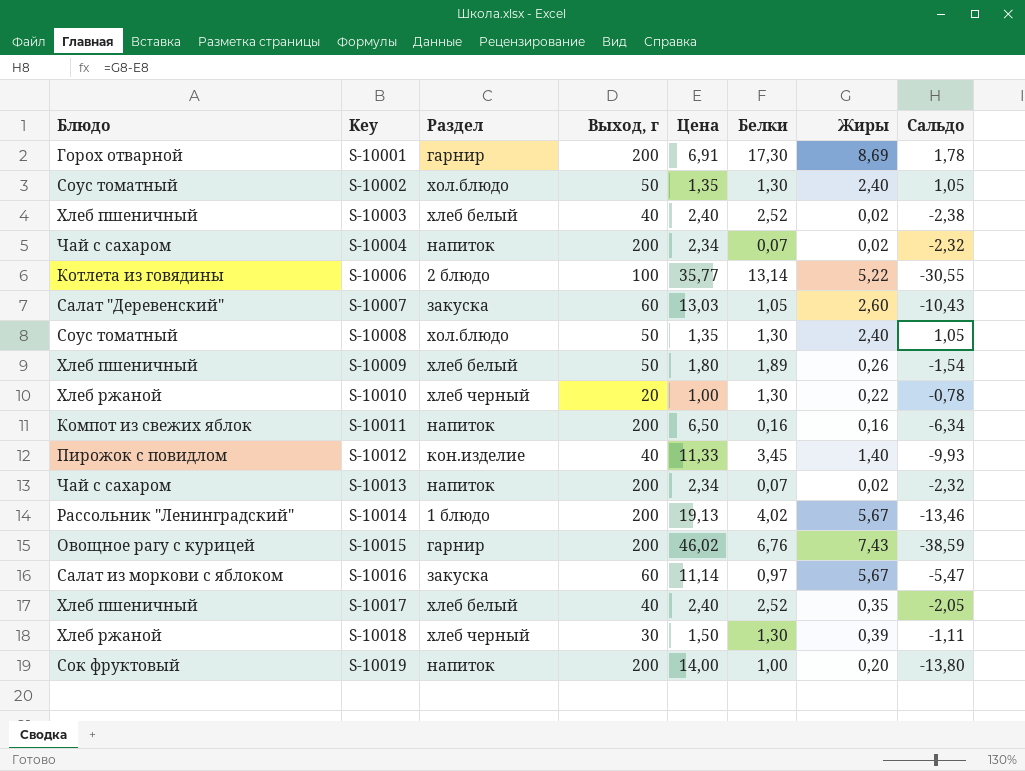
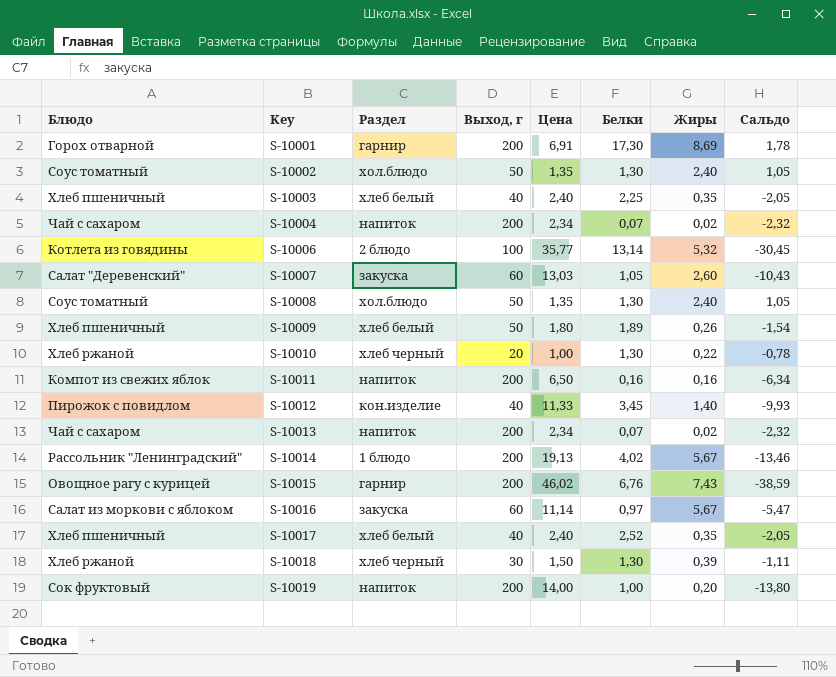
S-10003 | Белки: 2,52 -> 2,25
S-10003 | Жиры: 0,02 -> 0,35
S-10003 | Сальдо: -2,38 -> -2,05
S-10006 | Жиры: 5,22 -> 5,32
S-10006 | Сальдо: -30,55 -> -30,45

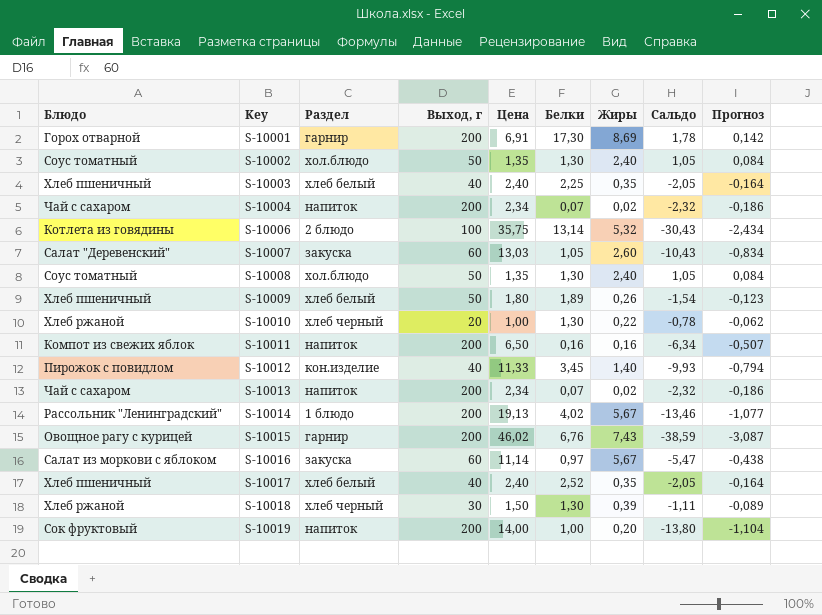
column Прогноз | formula: none -> [Сальдо] * 0,08
S-10006 | Цена: 35,77 -> 35,75
S-10006 | Сальдо: -30,45 -> -30,43

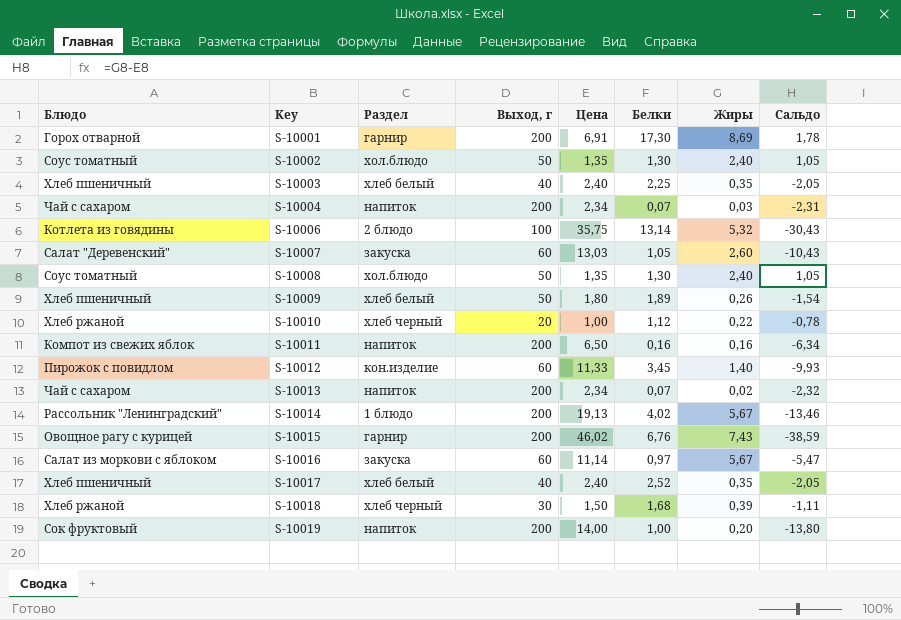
column Прогноз | formula: [Сальдо] * 0,08 -> none
S-10004 | Жиры: 0,02 -> 0,03
S-10004 | Сальдо: -2,32 -> -2,31
S-10010 | Белки: 1,30 -> 1,12
S-10012 | Выход, г: 40 -> 60
S-10018 | Белки: 1,30 -> 1,68

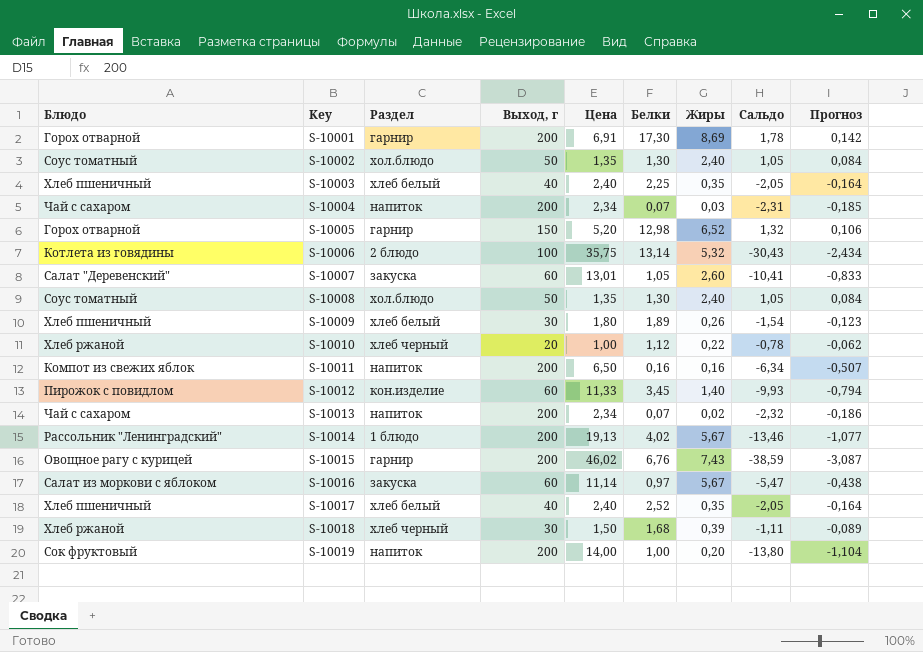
column Прогноз | formula: none -> [Сальдо] * 0,08
row S-10005: none -> Горох отварной | гарнир | 150 | 5,20 | 12,98 | 6,52 | 1,32 | 0,106
S-10007 | Цена: 13,03 -> 13,01
S-10007 | Сальдо: -10,43 -> -10,41
S-10009 | Выход, г: 50 -> 30

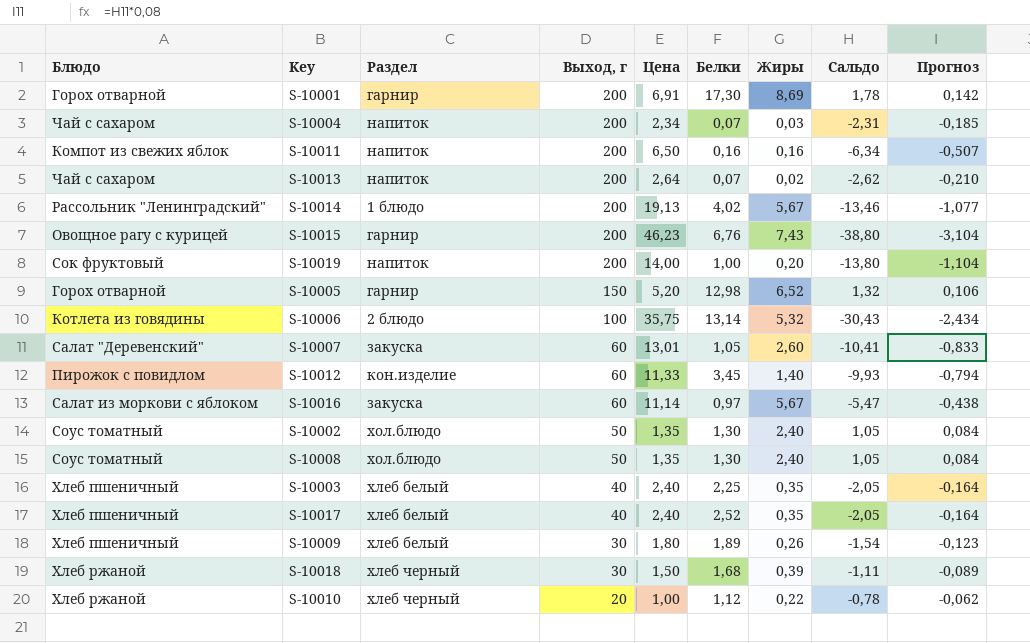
row order: Key ascending -> Выход, г descending
S-10013 | Цена: 2,34 -> 2,64
S-10013 | Сальдо: -2,32 -> -2,62
S-10013 | Прогноз: -0,186 -> -0,210
S-10015 | Цена: 46,02 -> 46,23
S-10015 | Сальдо: -38,59 -> -38,80
S-10015 | Прогноз: -3,087 -> -3,104

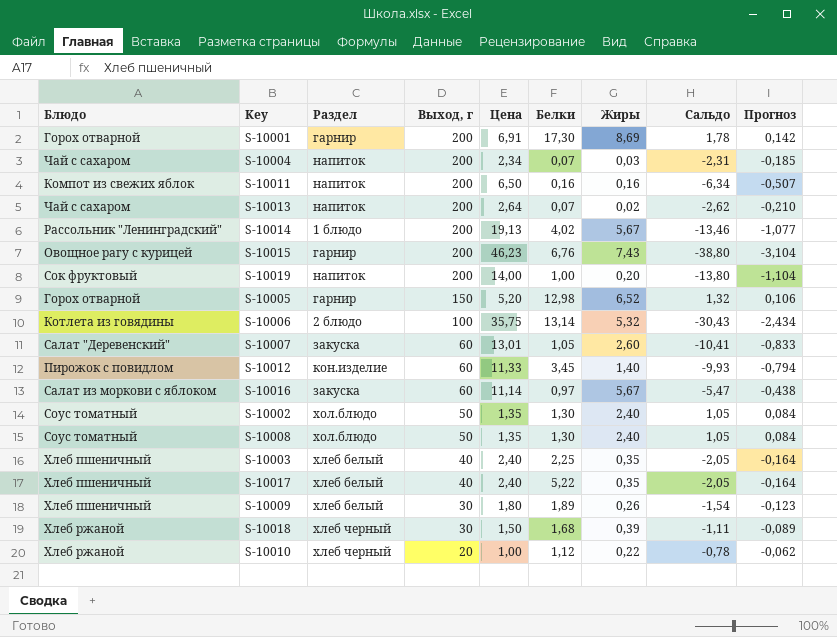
S-10017 | Белки: 2,52 -> 5,22

